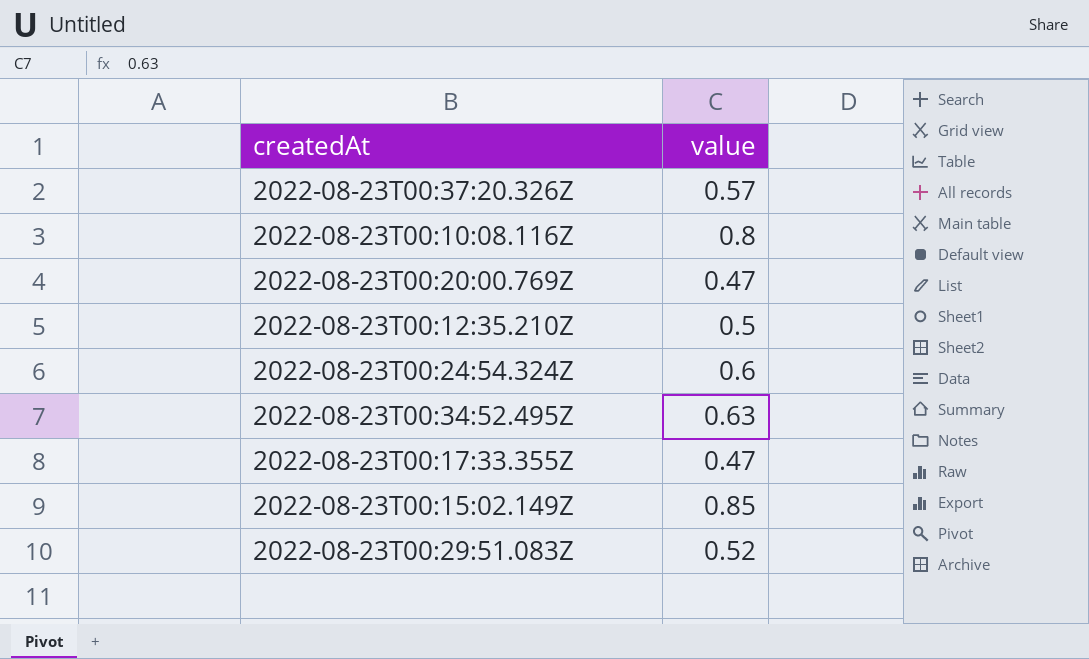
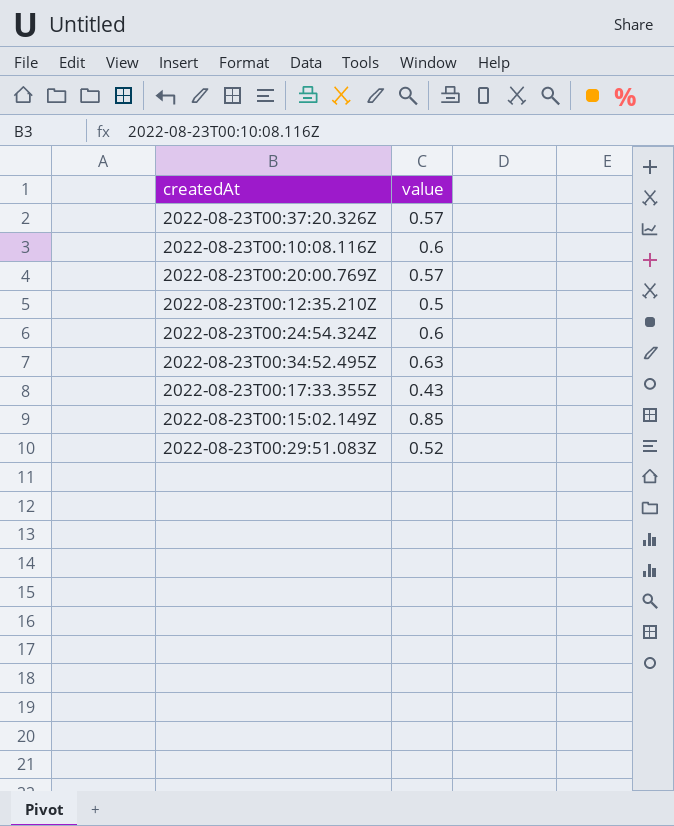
2022-08-23T00:10:08.116Z | value: 0.8 -> 0.6
2022-08-23T00:20:00.769Z | value: 0.47 -> 0.57
2022-08-23T00:17:33.355Z | value: 0.47 -> 0.43

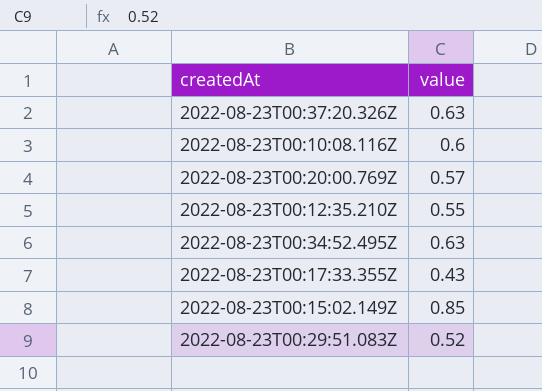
row 2022-08-23T00:24:54.324Z: 0.6 -> none
2022-08-23T00:37:20.326Z | value: 0.57 -> 0.63
2022-08-23T00:12:35.210Z | value: 0.5 -> 0.55

